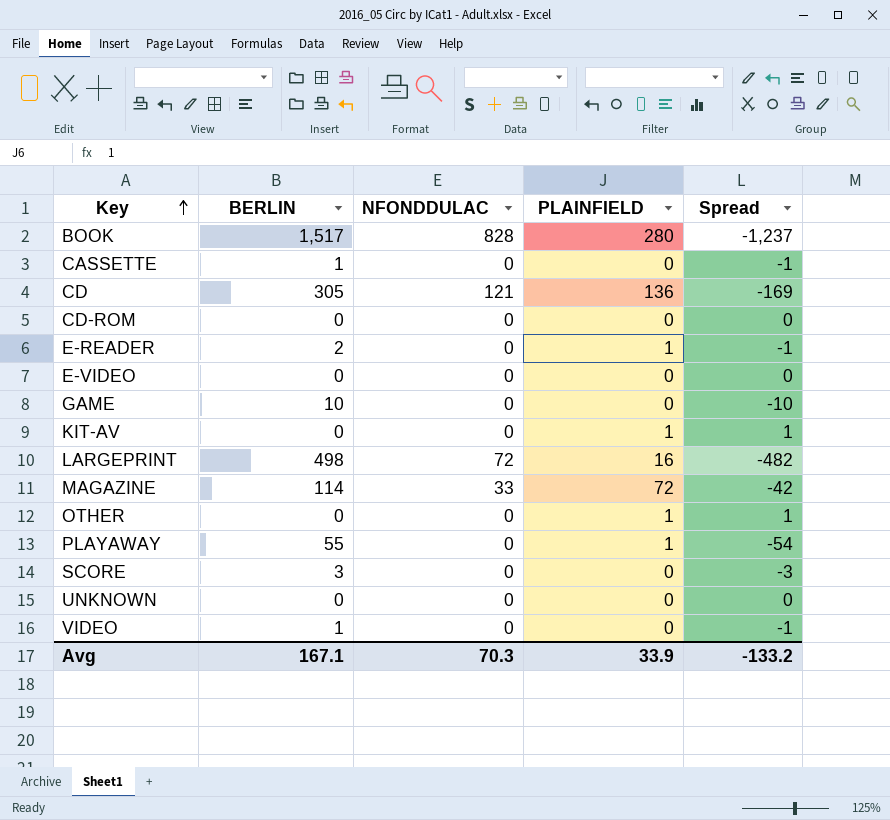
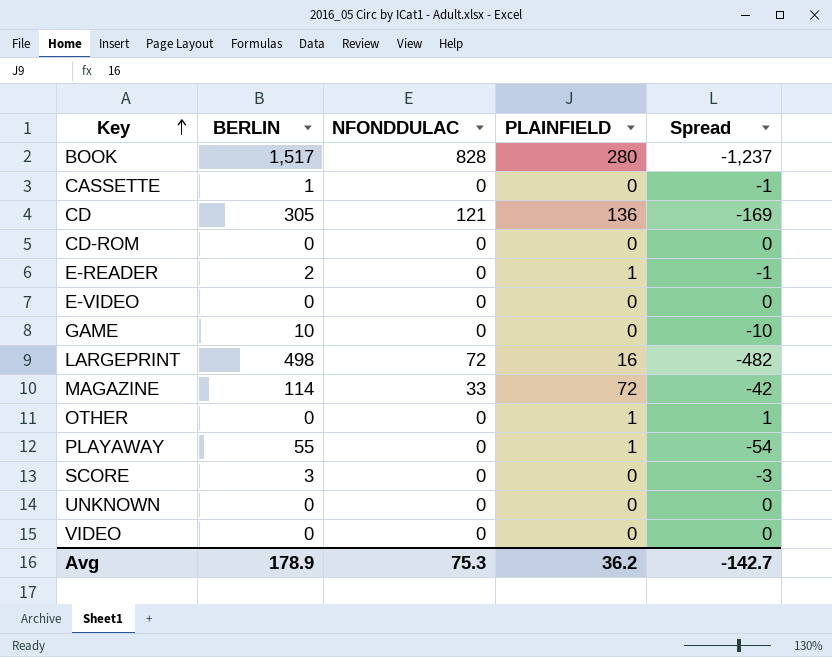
row KIT-AV: 0 | 0 | 1 | 1 -> none
VIDEO | BERLIN: 1 -> 0
VIDEO | Spread: -1 -> 0
Avg | BERLIN: 167.1 -> 178.9
Avg | NFONDDULAC: 70.3 -> 75.3
Avg | PLAINFIELD: 33.9 -> 36.2
Avg | Spread: -133.2 -> -142.7

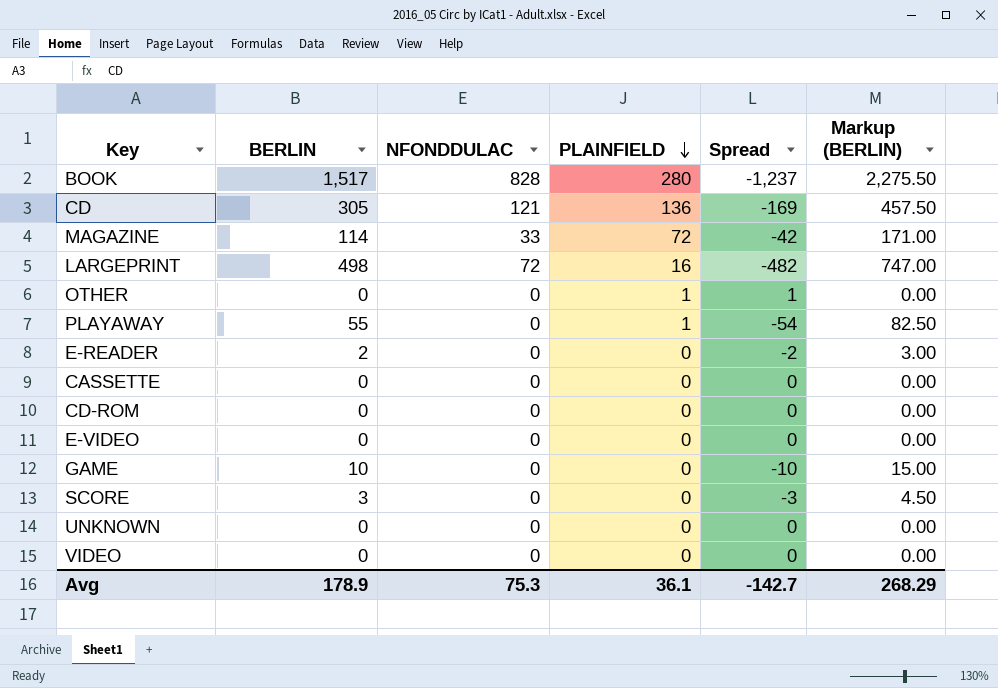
row order: Key ascending -> PLAINFIELD descending
column Markup (BERLIN) | formula: none -> [BERLIN] * 1.5
E-READER | PLAINFIELD: 1 -> 0
E-READER | Spread: -1 -> -2
CASSETTE | BERLIN: 1 -> 0
CASSETTE | Spread: -1 -> 0
Avg | PLAINFIELD: 36.2 -> 36.1

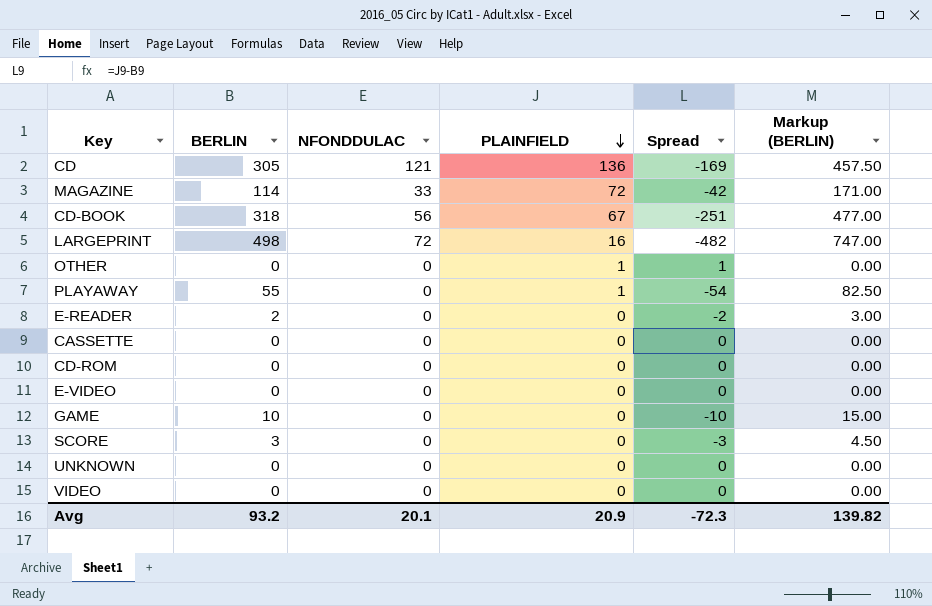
row BOOK: 1,517 | 828 | 280 | -1,237 | 2,275.50 -> none
row CD-BOOK: none -> 318 | 56 | 67 | -251 | 477.00
Avg | BERLIN: 178.9 -> 93.2
Avg | NFONDDULAC: 75.3 -> 20.1
Avg | PLAINFIELD: 36.1 -> 20.9
Avg | Spread: -142.7 -> -72.3
Avg | Markup (BERLIN): 268.29 -> 139.82

